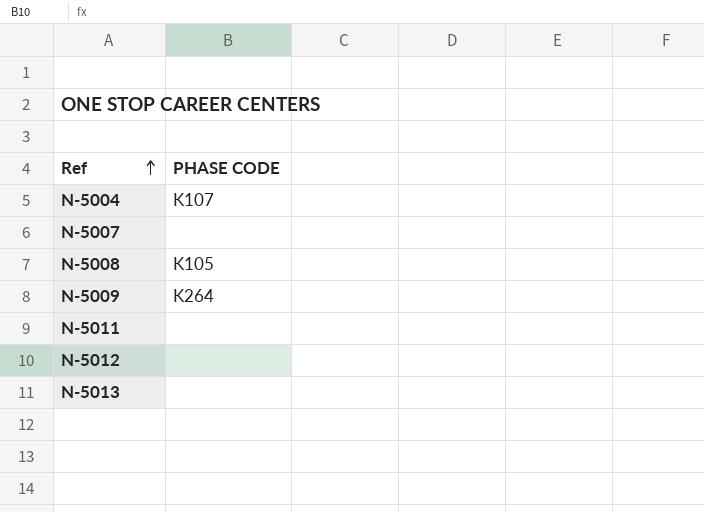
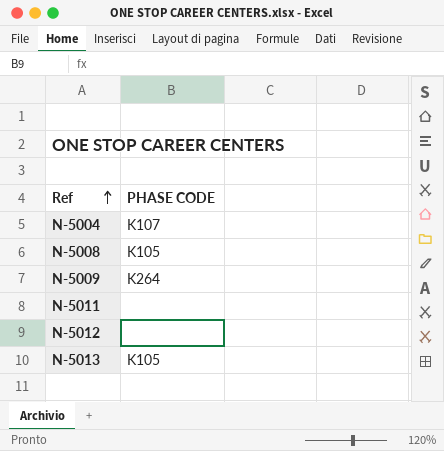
row N-5007: none -> none
N-5013 | PHASE CODE: none -> K105

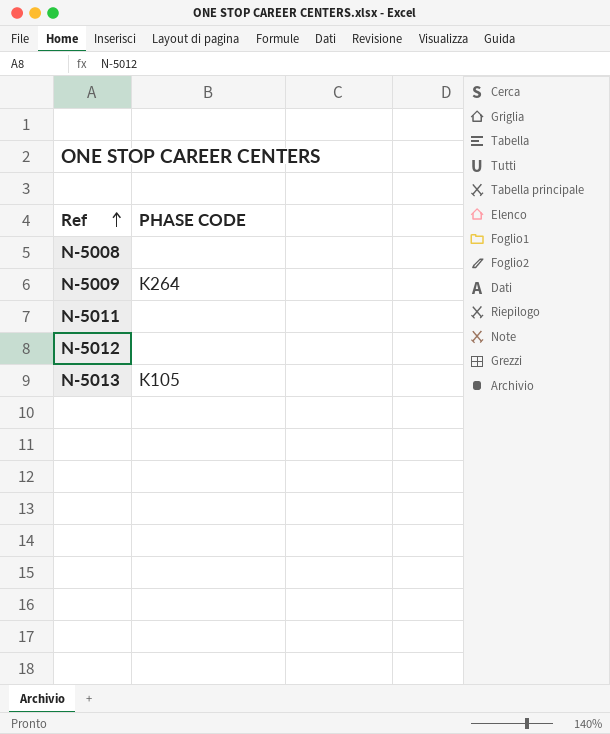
row N-5004: K107 -> none
N-5008 | PHASE CODE: K105 -> none

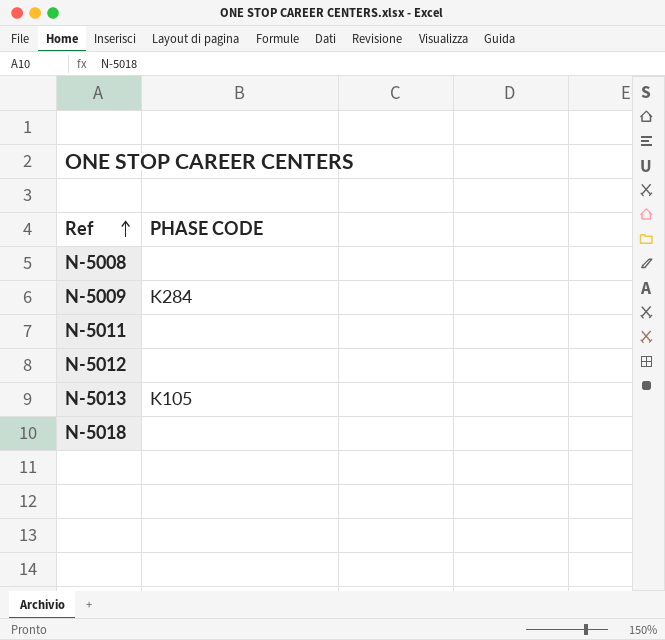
N-5009 | PHASE CODE: K264 -> K284
row N-5018: none -> none

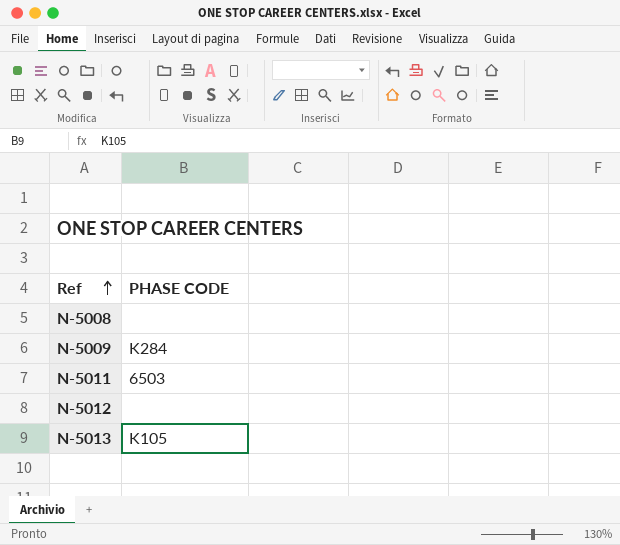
row N-5018: none -> none
N-5011 | PHASE CODE: none -> 6503

